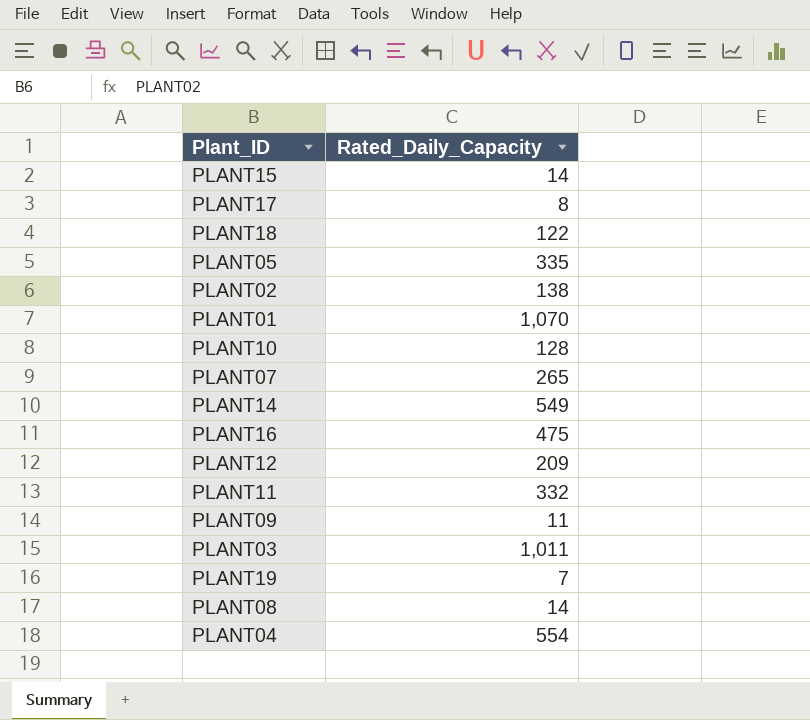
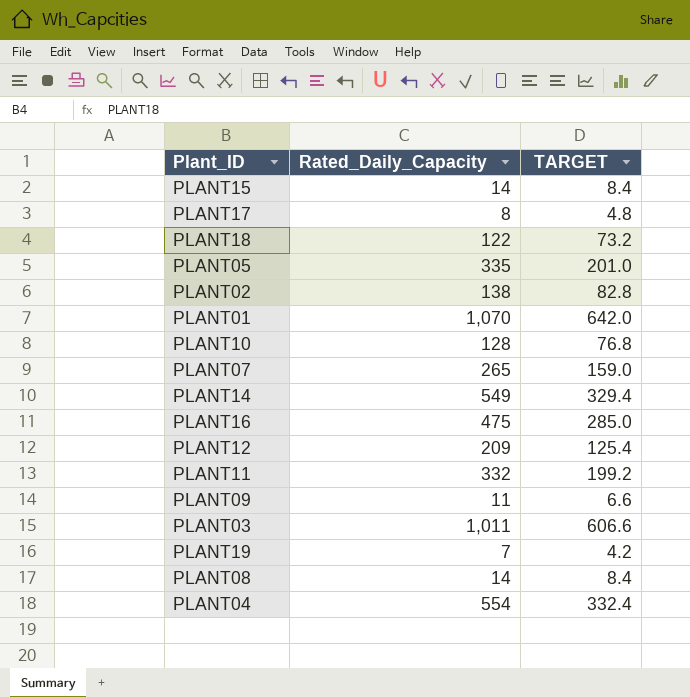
column TARGET | formula: none -> [Rated_Daily_Capacity] * 0.6

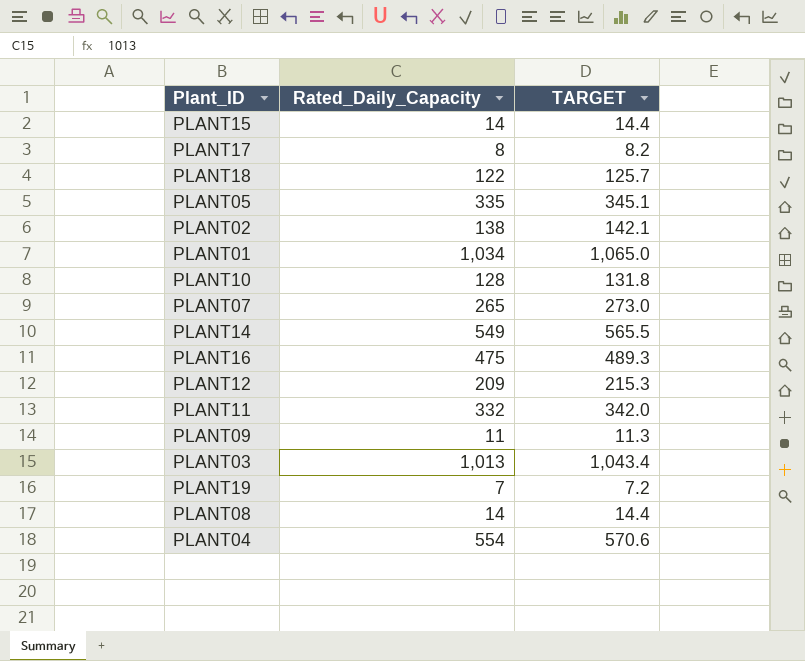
column TARGET | formula: [Rated_Daily_Capacity] * 0.6 -> [Rated_Daily_Capacity] * 1.03
PLANT01 | Rated_Daily_Capacity: 1,070 -> 1,034
PLANT03 | Rated_Daily_Capacity: 1,011 -> 1,013

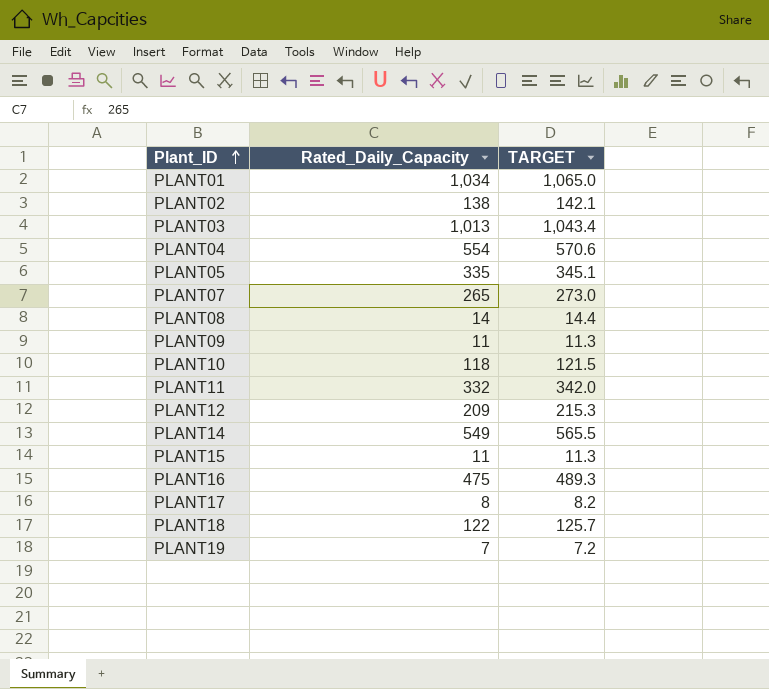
row order: none -> Plant_ID ascending
PLANT10 | Rated_Daily_Capacity: 128 -> 118
PLANT10 | TARGET: 131.8 -> 121.5
PLANT15 | Rated_Daily_Capacity: 14 -> 11
PLANT15 | TARGET: 14.4 -> 11.3

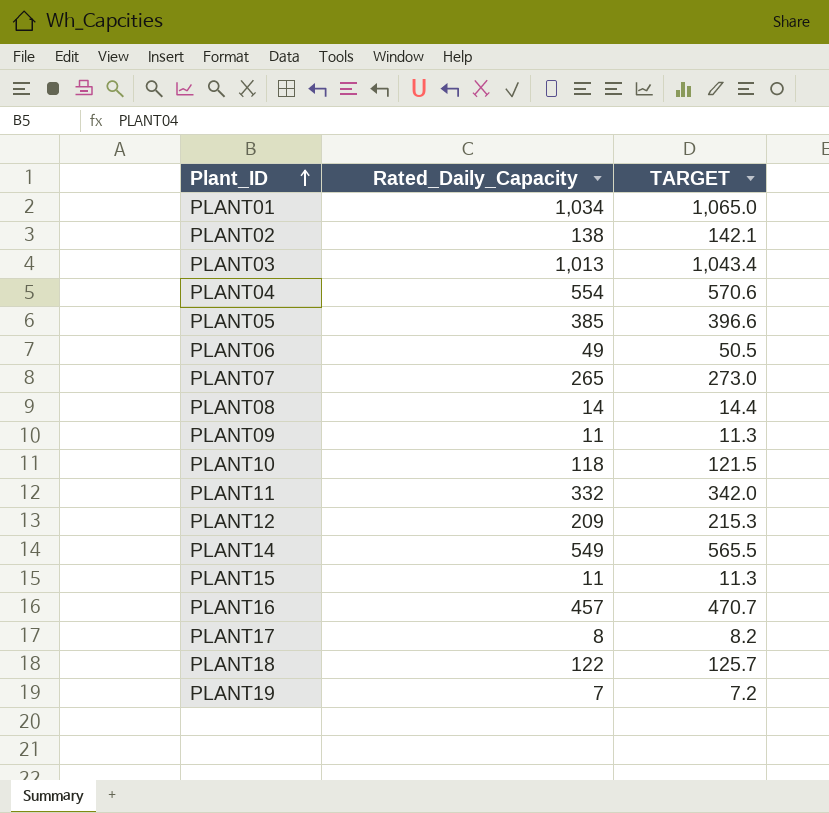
PLANT05 | Rated_Daily_Capacity: 335 -> 385
PLANT05 | TARGET: 345.1 -> 396.6
row PLANT06: none -> 49 | 50.5
PLANT16 | Rated_Daily_Capacity: 475 -> 457
PLANT16 | TARGET: 489.3 -> 470.7

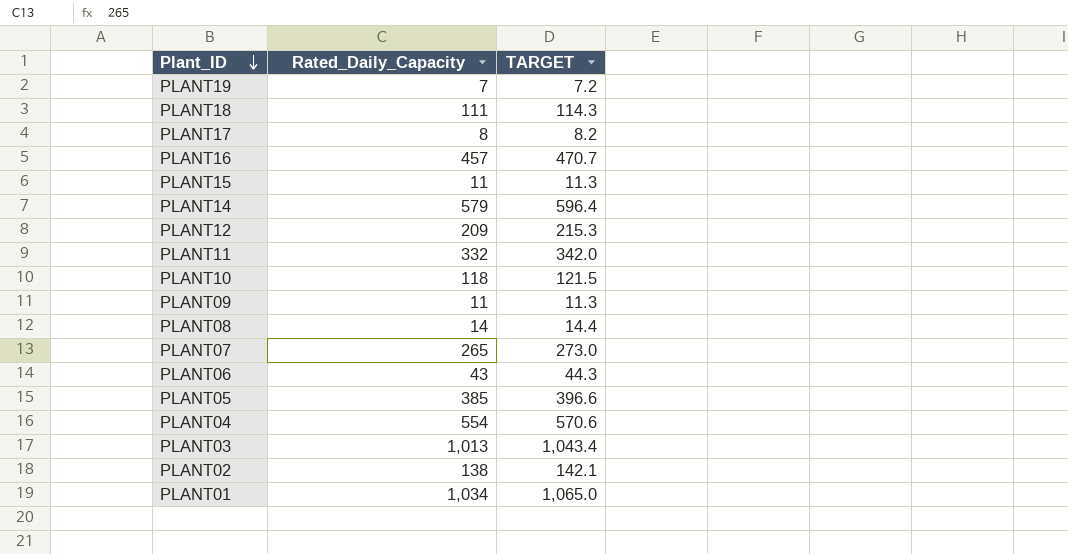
row order: Plant_ID ascending -> Plant_ID descending
PLANT18 | Rated_Daily_Capacity: 122 -> 111
PLANT18 | TARGET: 125.7 -> 114.3
PLANT14 | Rated_Daily_Capacity: 549 -> 579
PLANT14 | TARGET: 565.5 -> 596.4
PLANT06 | Rated_Daily_Capacity: 49 -> 43
PLANT06 | TARGET: 50.5 -> 44.3

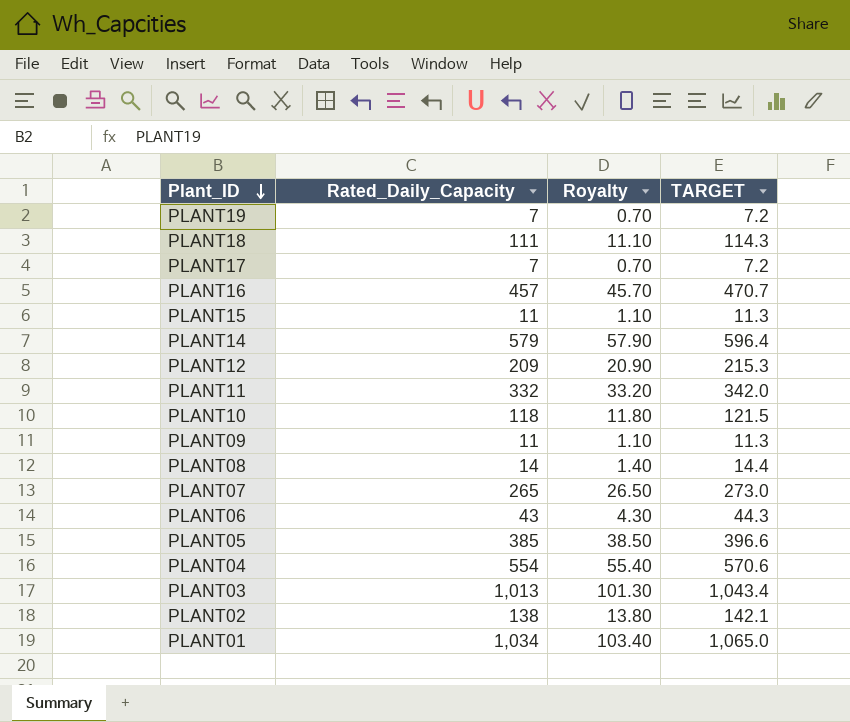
column Royalty | formula: none -> [Rated_Daily_Capacity] * 0.1
PLANT17 | Rated_Daily_Capacity: 8 -> 7
PLANT17 | TARGET: 8.2 -> 7.2

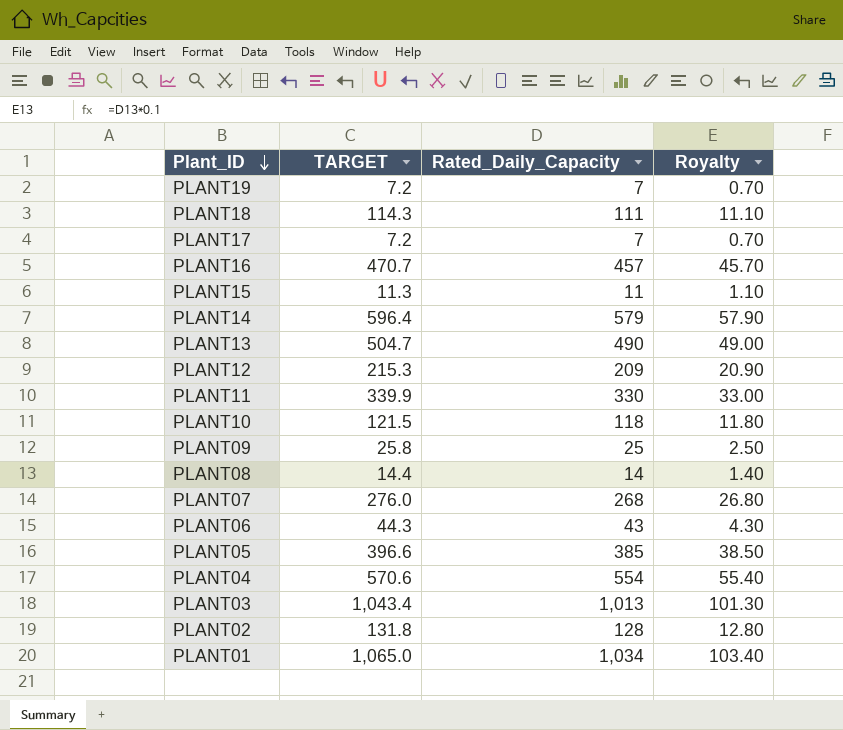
column TARGET | position: 4 -> 2
row PLANT13: none -> 504.7 | 490 | 49.00
PLANT11 | TARGET: 342.0 -> 339.9
PLANT11 | Rated_Daily_Capacity: 332 -> 330
PLANT11 | Royalty: 33.20 -> 33.00
PLANT09 | TARGET: 11.3 -> 25.8
PLANT09 | Rated_Daily_Capacity: 11 -> 25
PLANT09 | Royalty: 1.10 -> 2.50
PLANT07 | TARGET: 273.0 -> 276.0
PLANT07 | Rated_Daily_Capacity: 265 -> 268
PLANT07 | Royalty: 26.50 -> 26.80
PLANT02 | TARGET: 142.1 -> 131.8
PLANT02 | Rated_Daily_Capacity: 138 -> 128
PLANT02 | Royalty: 13.80 -> 12.80

